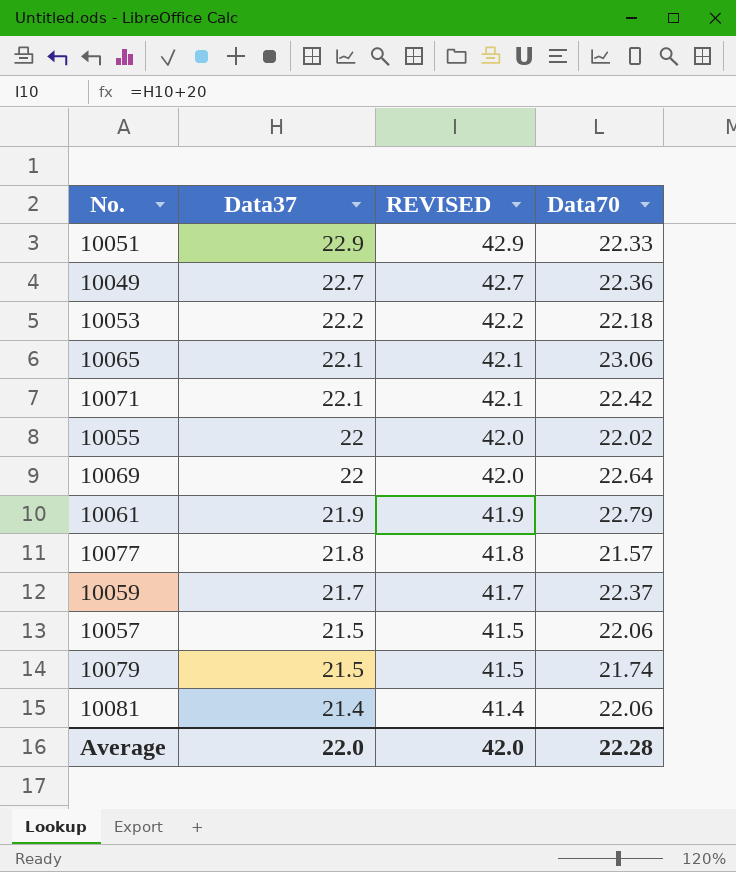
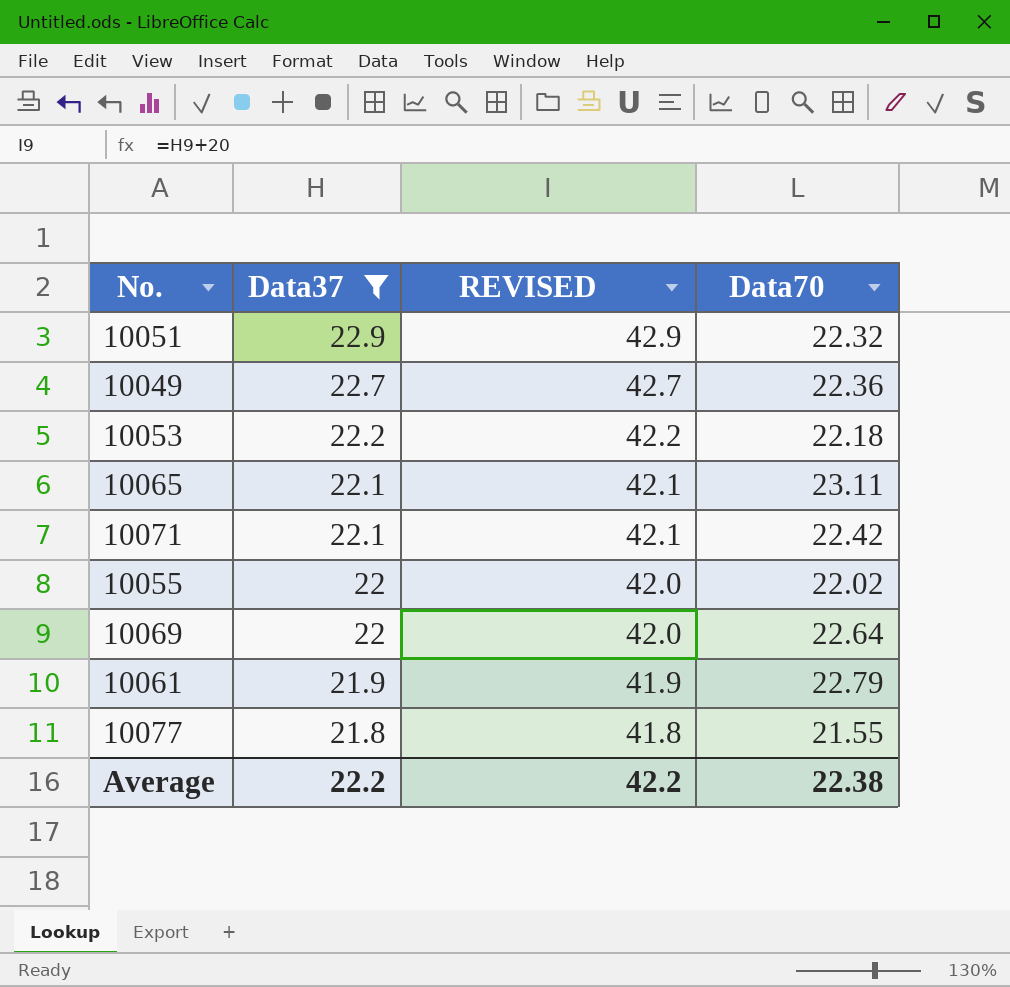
filter: none -> Data37 >= 21.8
10051 | Data70: 22.33 -> 22.32
10065 | Data70: 23.06 -> 23.11
10077 | Data70: 21.57 -> 21.55
Average | Data37: 22.0 -> 22.2
Average | REVISED: 42.0 -> 42.2
Average | Data70: 22.28 -> 22.38

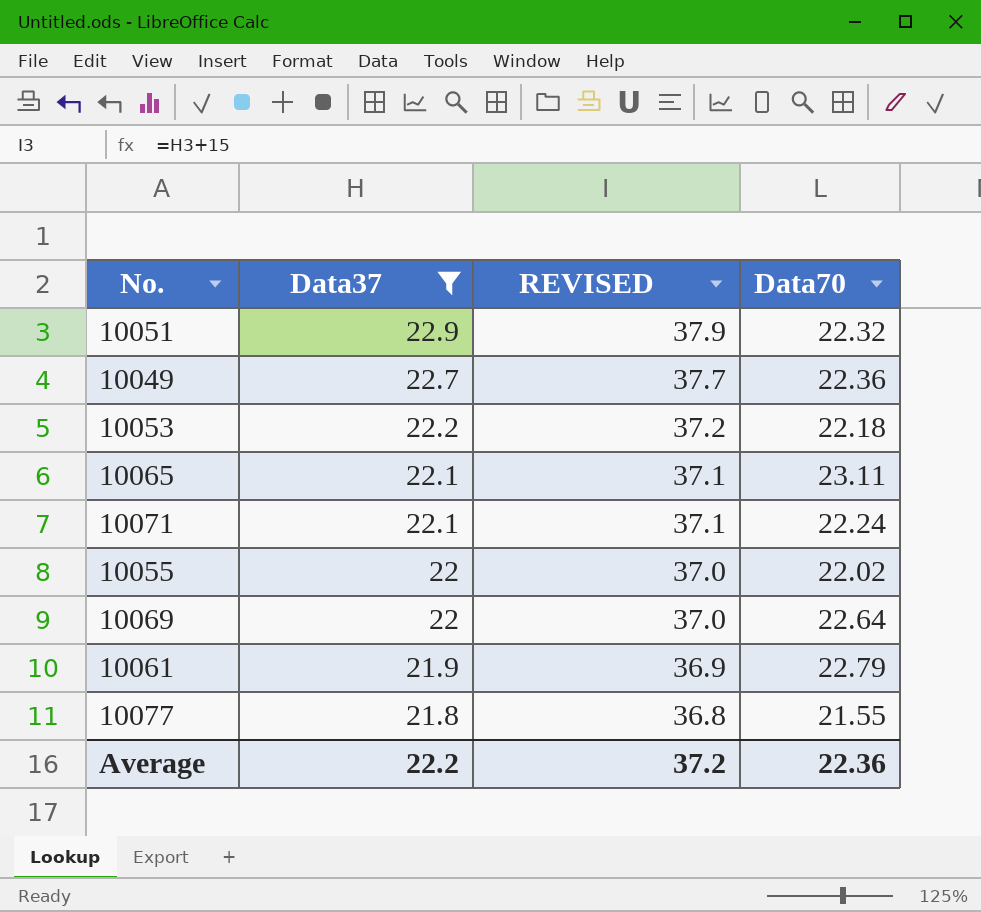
column REVISED | formula: [Data37] + 20 -> [Data37] + 15
10071 | Data70: 22.42 -> 22.24
Average | REVISED: 42.2 -> 37.2
Average | Data70: 22.38 -> 22.36

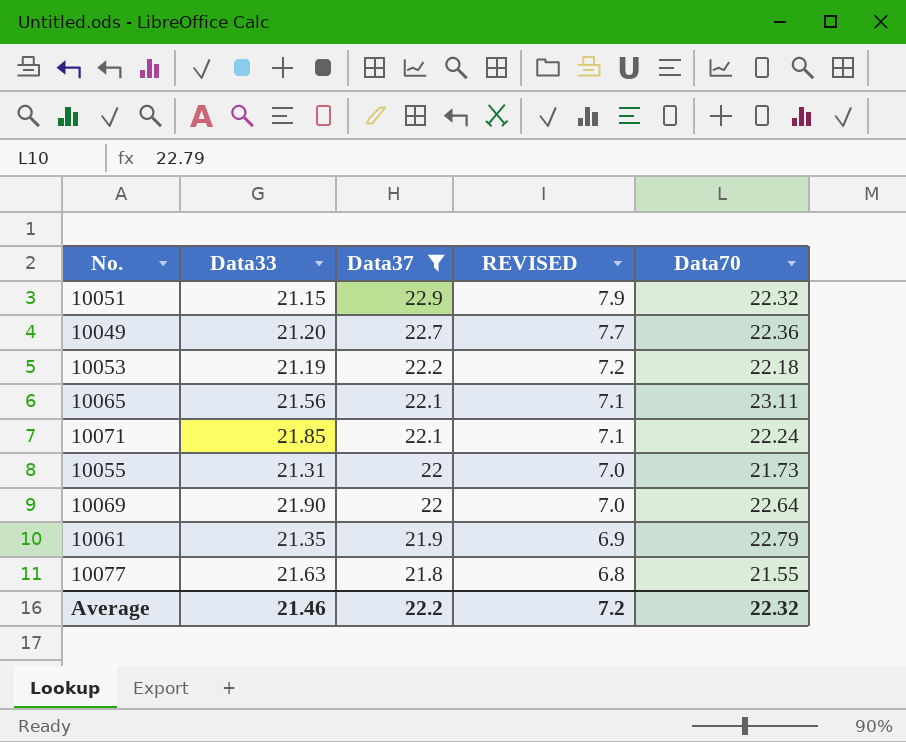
column Data33 | position: none -> 2
column REVISED | formula: [Data37] + 15 -> [Data37] - 15
10055 | Data70: 22.02 -> 21.73
Average | REVISED: 37.2 -> 7.2
Average | Data70: 22.36 -> 22.32

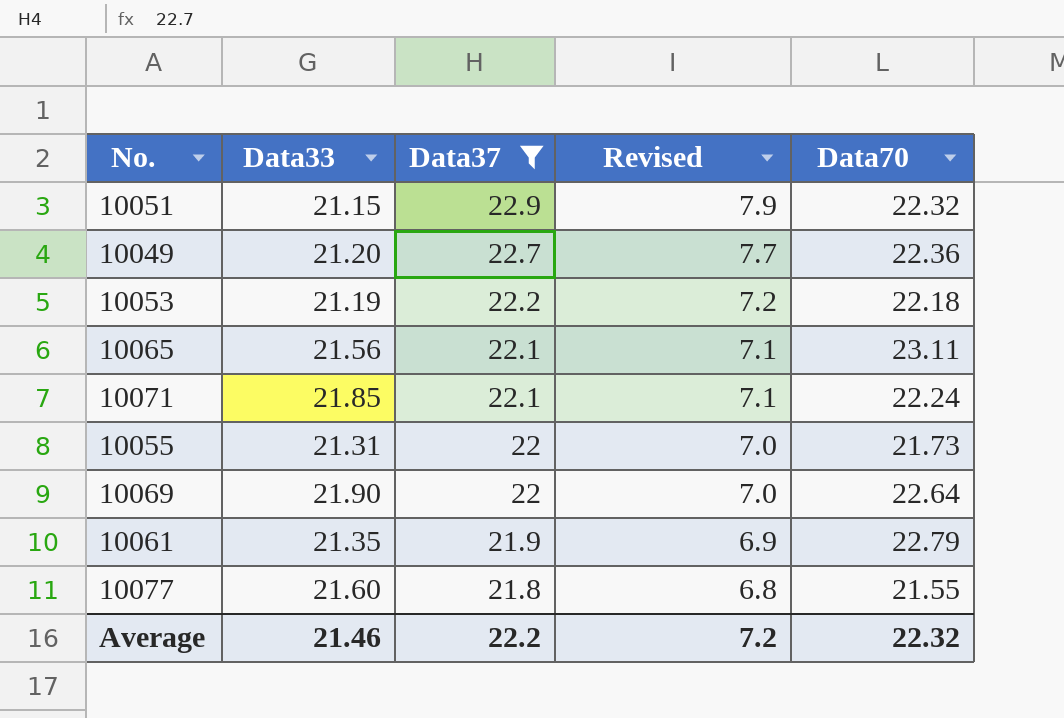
column name: REVISED -> Revised
10077 | Data33: 21.63 -> 21.60

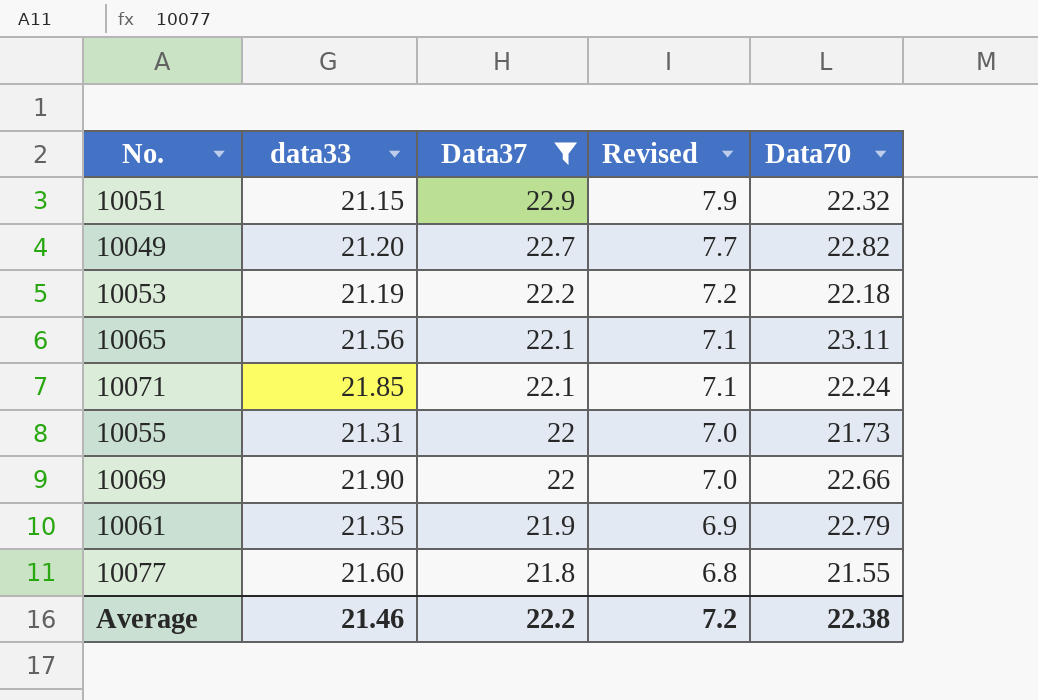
column name: Data33 -> data33
10049 | Data70: 22.36 -> 22.82
10069 | Data70: 22.64 -> 22.66
Average | Data70: 22.32 -> 22.38

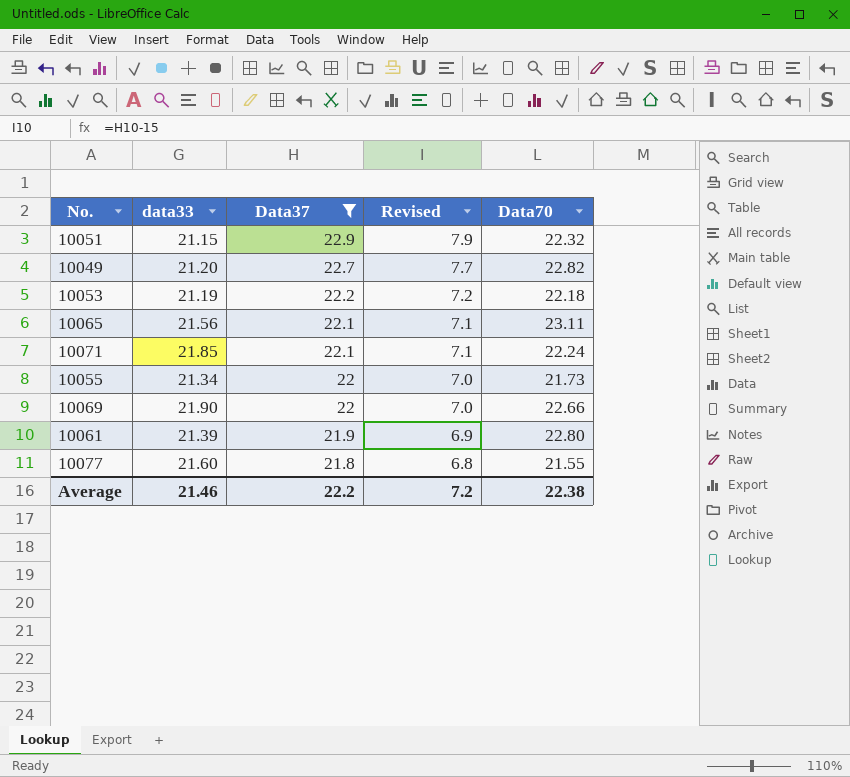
10055 | data33: 21.31 -> 21.34
10061 | data33: 21.35 -> 21.39
10061 | Data70: 22.79 -> 22.80

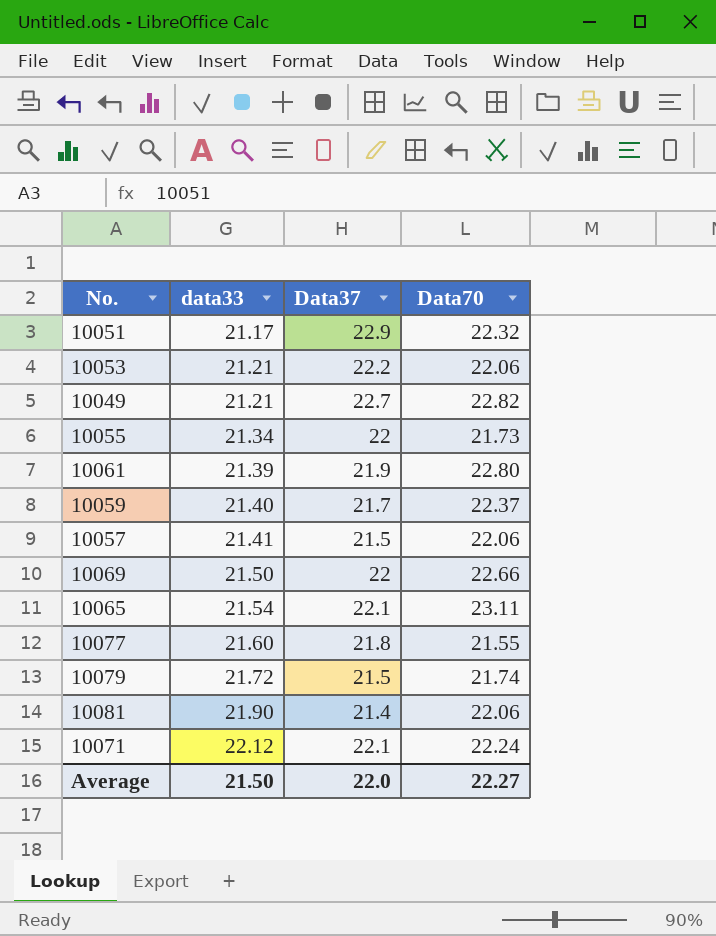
filter: Data37 >= 21.8 -> none
row order: Data37 descending -> data33 ascending
column Revised | formula: [Data37] - 15 -> none
10051 | data33: 21.15 -> 21.17
10053 | data33: 21.19 -> 21.21
10053 | Data70: 22.18 -> 22.06
10049 | data33: 21.20 -> 21.21
10069 | data33: 21.90 -> 21.50
10065 | data33: 21.56 -> 21.54
10071 | data33: 21.85 -> 22.12
Average | data33: 21.46 -> 21.50
Average | Data37: 22.2 -> 22.0
Average | Data70: 22.38 -> 22.27

